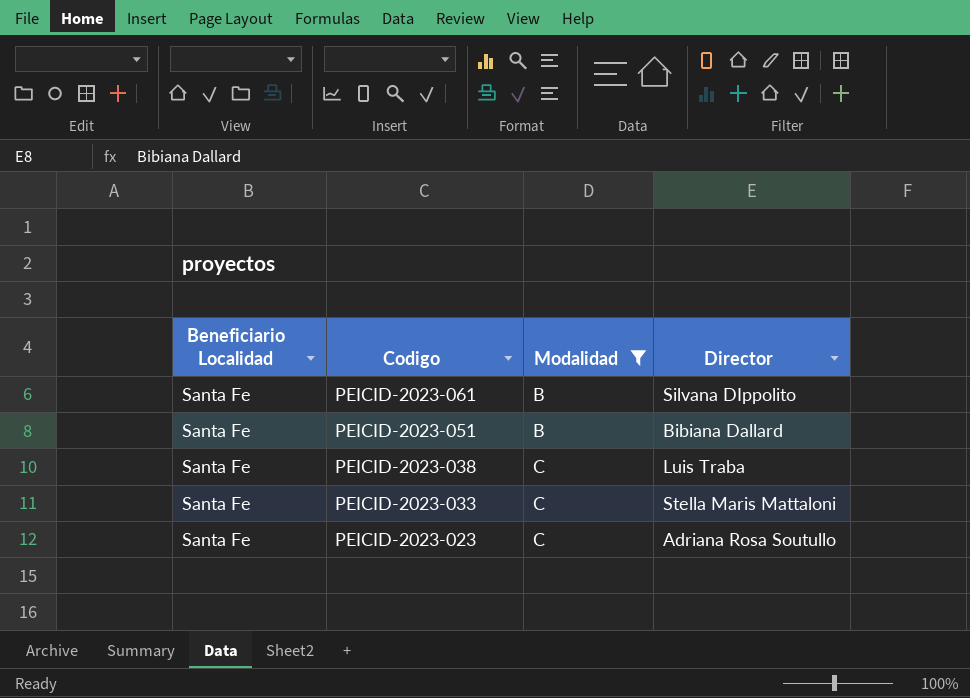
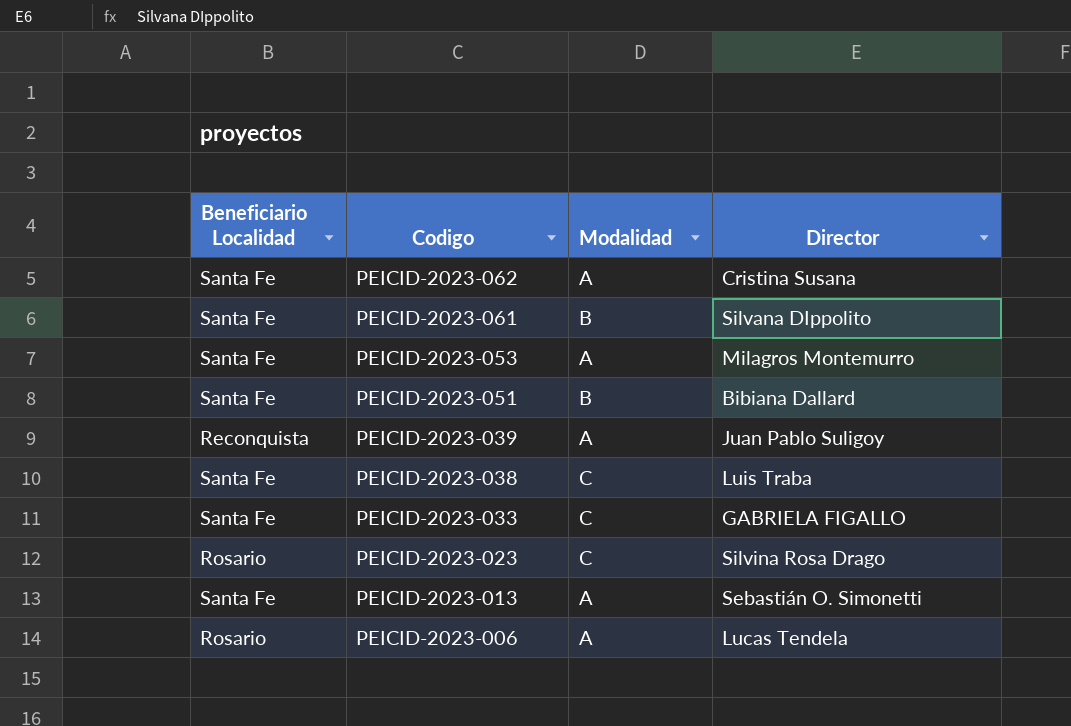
filter: Modalidad != A -> none
PEICID-2023-033 | Director: Stella Maris Mattaloni -> GABRIELA FIGALLO
PEICID-2023-023 | Beneficiario Localidad: Santa Fe -> Rosario
PEICID-2023-023 | Director: Adriana Rosa Soutullo -> Silvina Rosa Drago

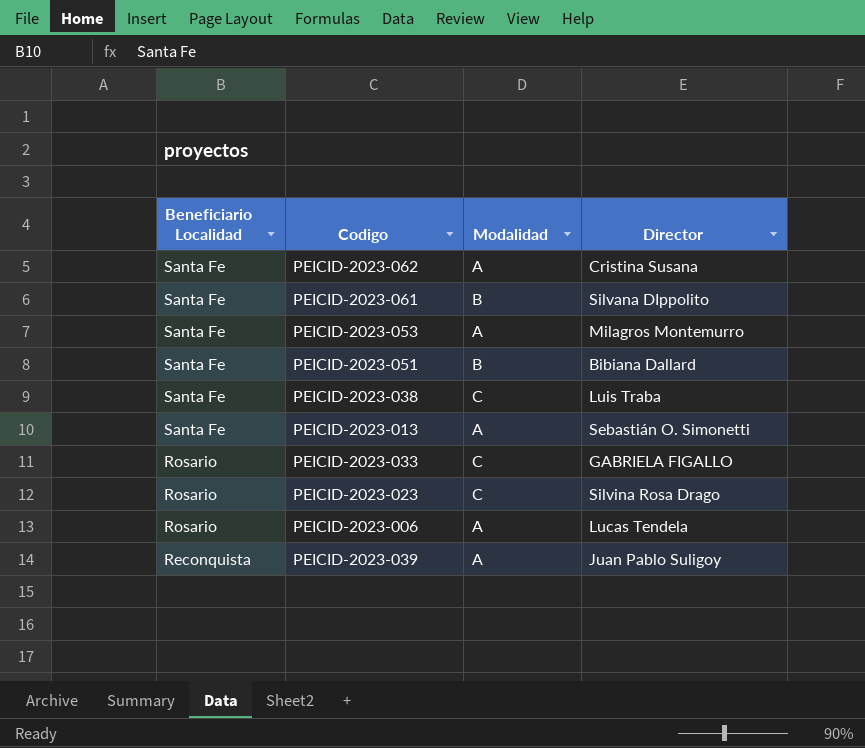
row order: Codigo descending -> Beneficiario Localidad descending
PEICID-2023-033 | Beneficiario Localidad: Santa Fe -> Rosario

